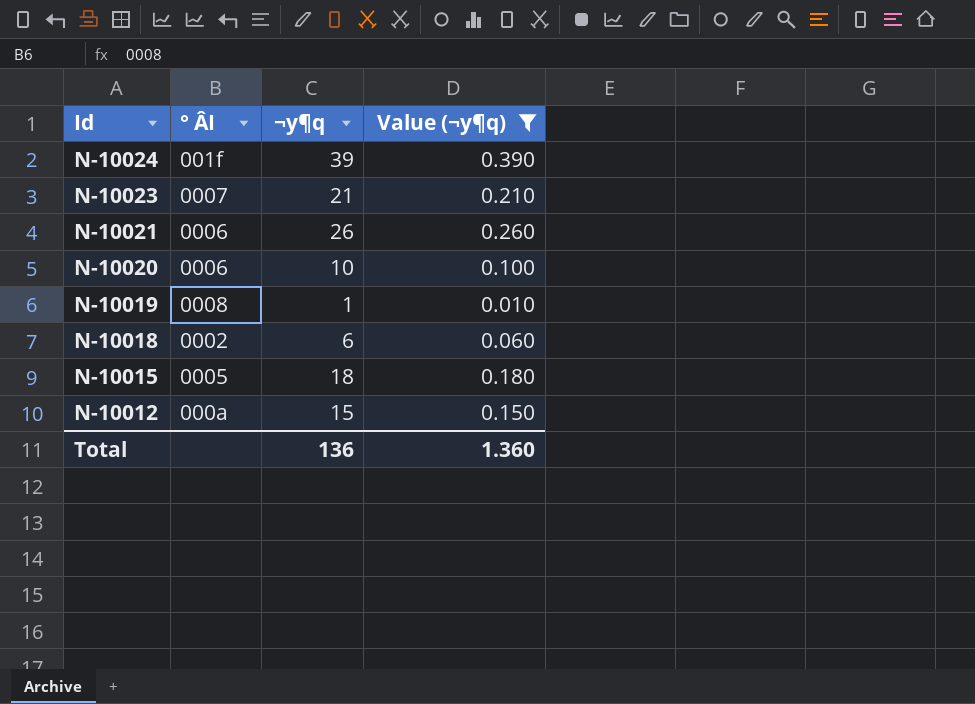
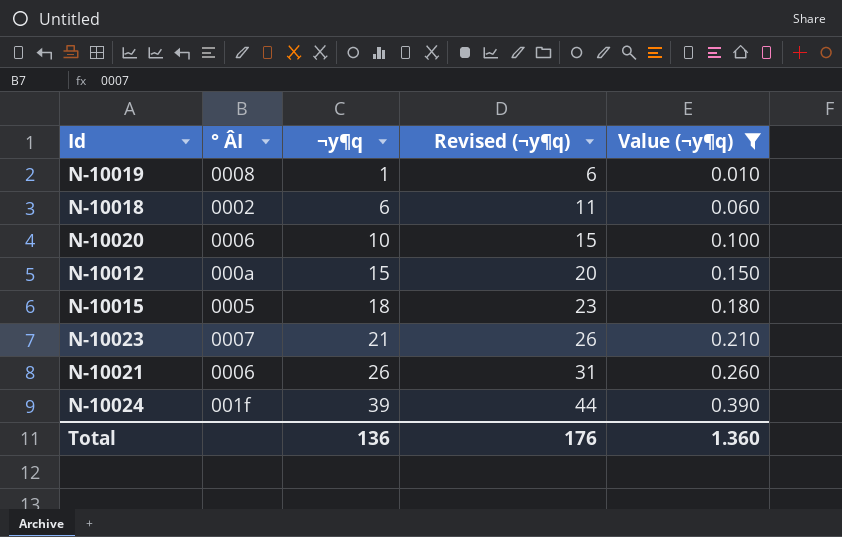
row order: Id descending -> ¬y¶q ascending
column Revised (¬y¶q) | formula: none -> [¬y¶q] + 5

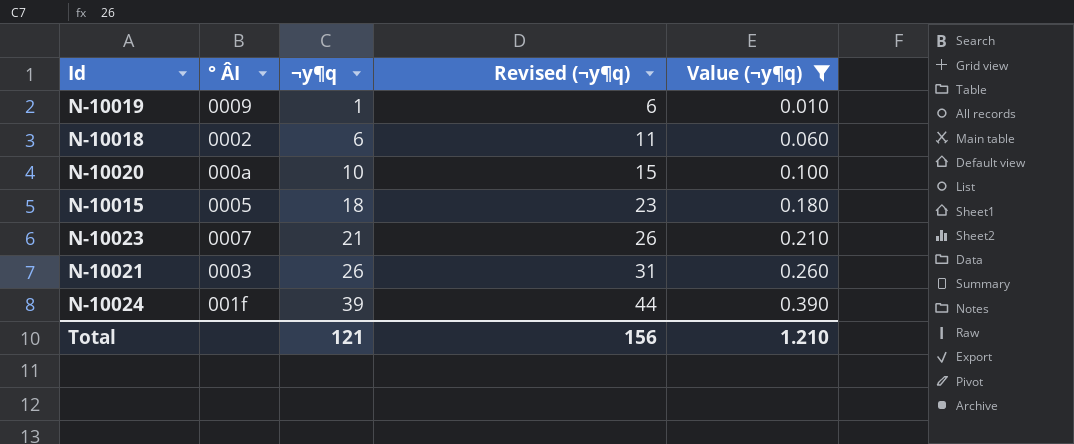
row N-10012: 000a | 15 | 20 | 0.150 -> none
N-10019 | ° ÂI: 0008 -> 0009
N-10020 | ° ÂI: 0006 -> 000a
N-10021 | ° ÂI: 0006 -> 0003
Total | ¬y¶q: 136 -> 121
Total | Revised (¬y¶q): 176 -> 156
Total | Value (¬y¶q): 1.360 -> 1.210

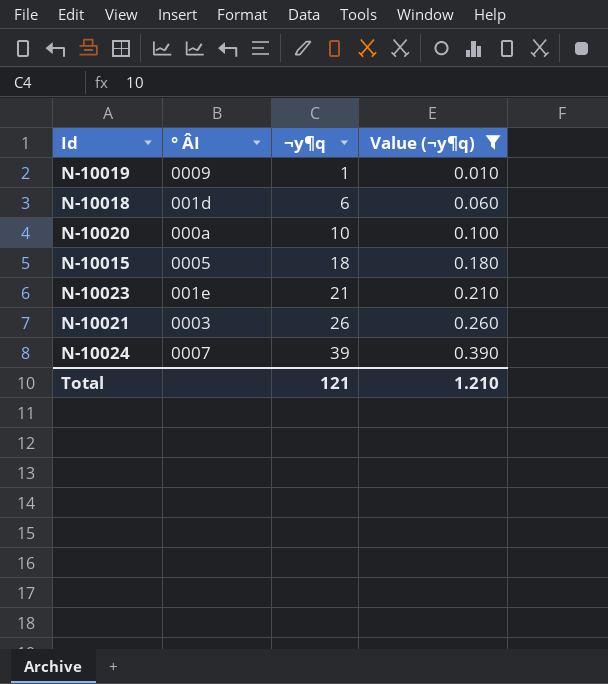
column Revised (¬y¶q) | formula: [¬y¶q] + 5 -> none
N-10018 | ° ÂI: 0002 -> 001d
N-10023 | ° ÂI: 0007 -> 001e
N-10024 | ° ÂI: 001f -> 0007

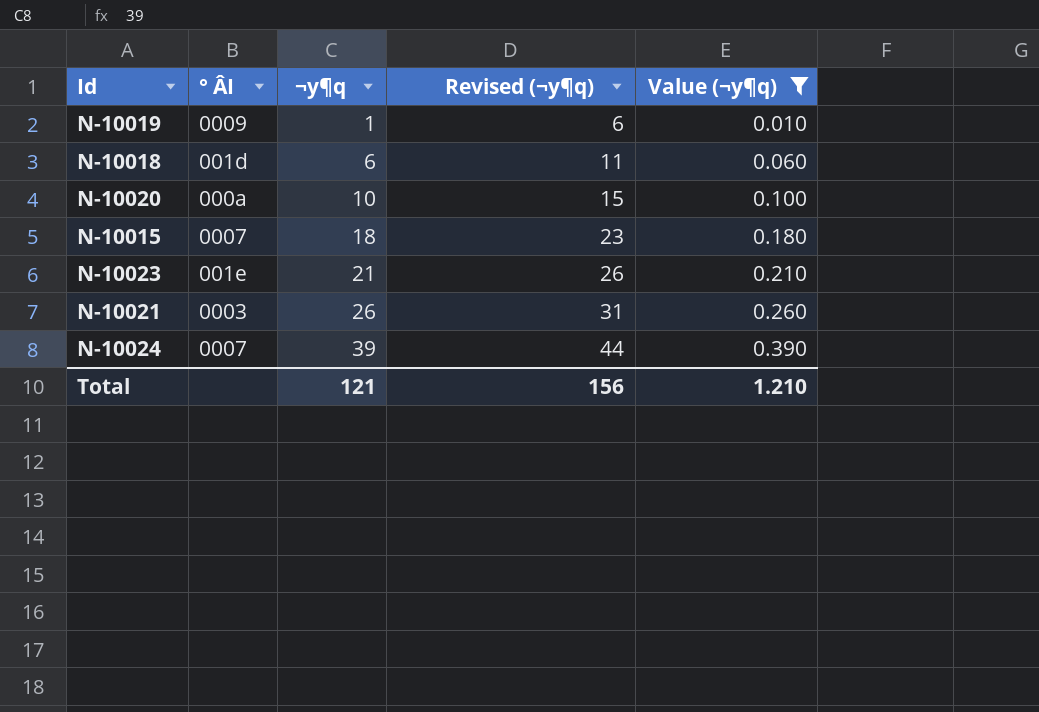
column Revised (¬y¶q) | formula: none -> [¬y¶q] + 5
N-10015 | ° ÂI: 0005 -> 0007

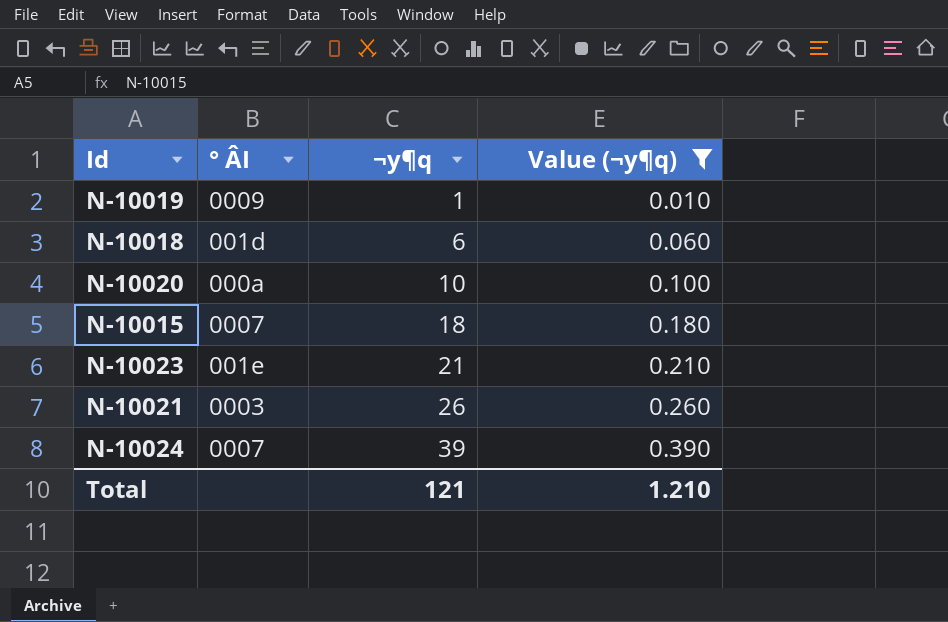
column Revised (¬y¶q) | formula: [¬y¶q] + 5 -> none

